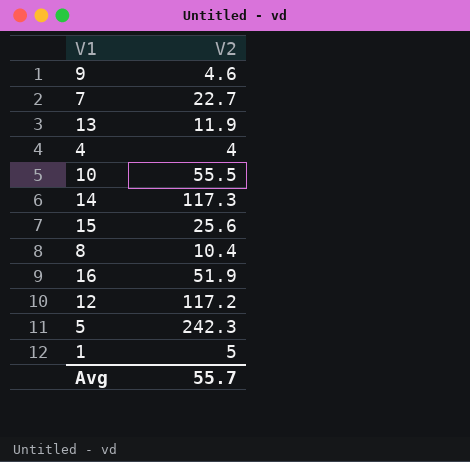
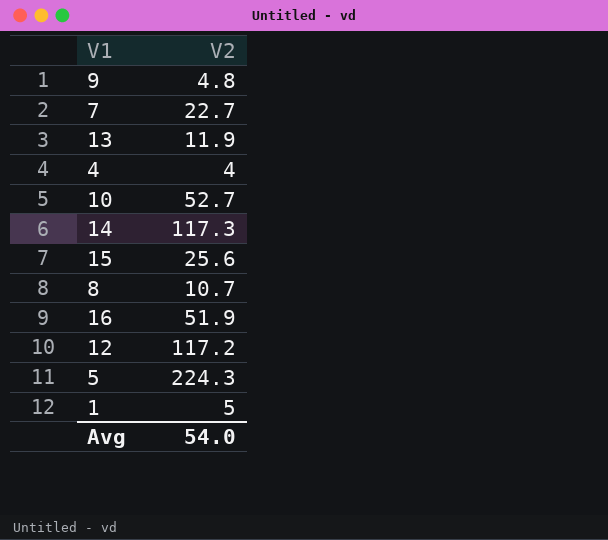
9 | V2: 4.6 -> 4.8
10 | V2: 55.5 -> 52.7
8 | V2: 10.4 -> 10.7
5 | V2: 242.3 -> 224.3
Avg | V2: 55.7 -> 54.0

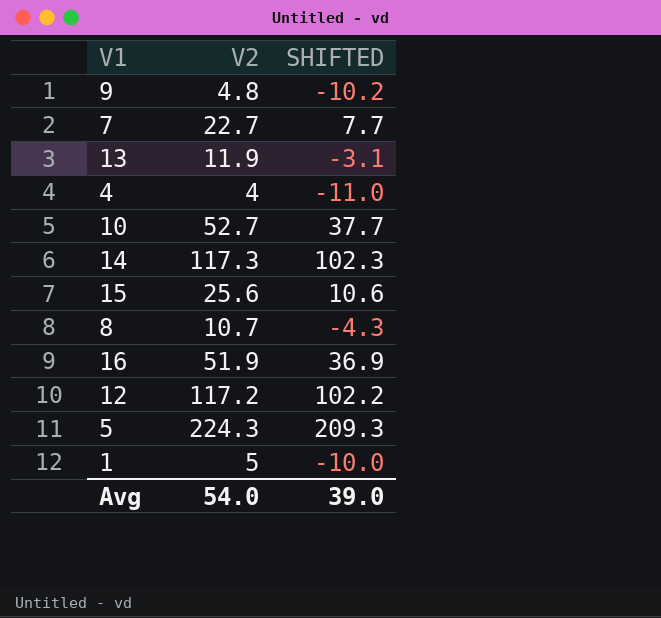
column SHIFTED | formula: none -> [V2] - 15

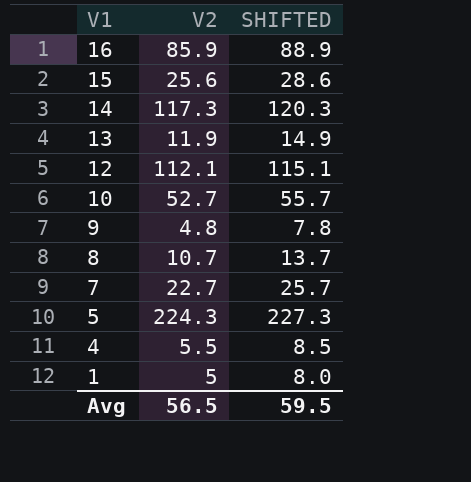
row order: none -> V1 descending
column SHIFTED | formula: [V2] - 15 -> [V2] + 3
16 | V2: 51.9 -> 85.9
12 | V2: 117.2 -> 112.1
4 | V2: 4 -> 5.5
Avg | V2: 54.0 -> 56.5
Avg | SHIFTED: 39.0 -> 59.5

